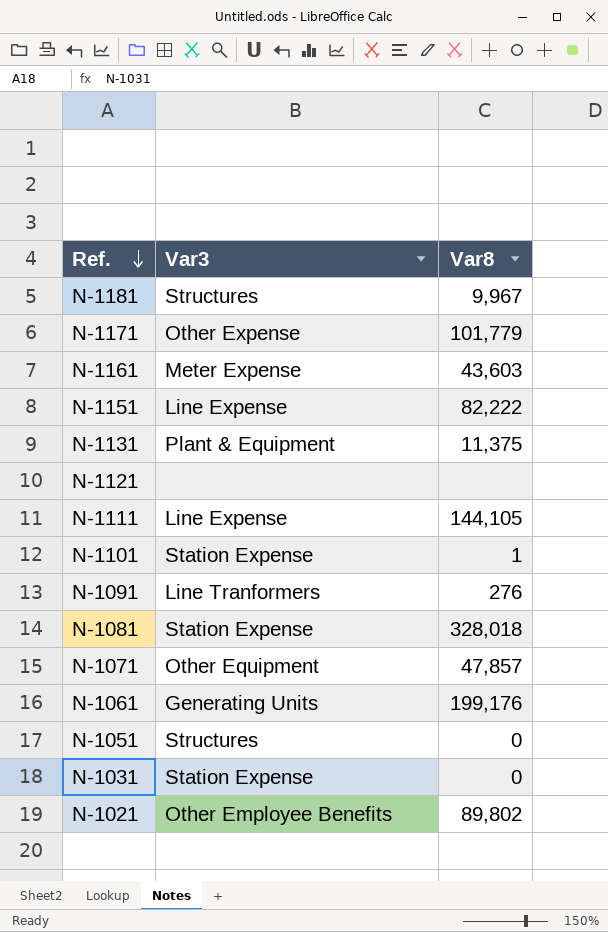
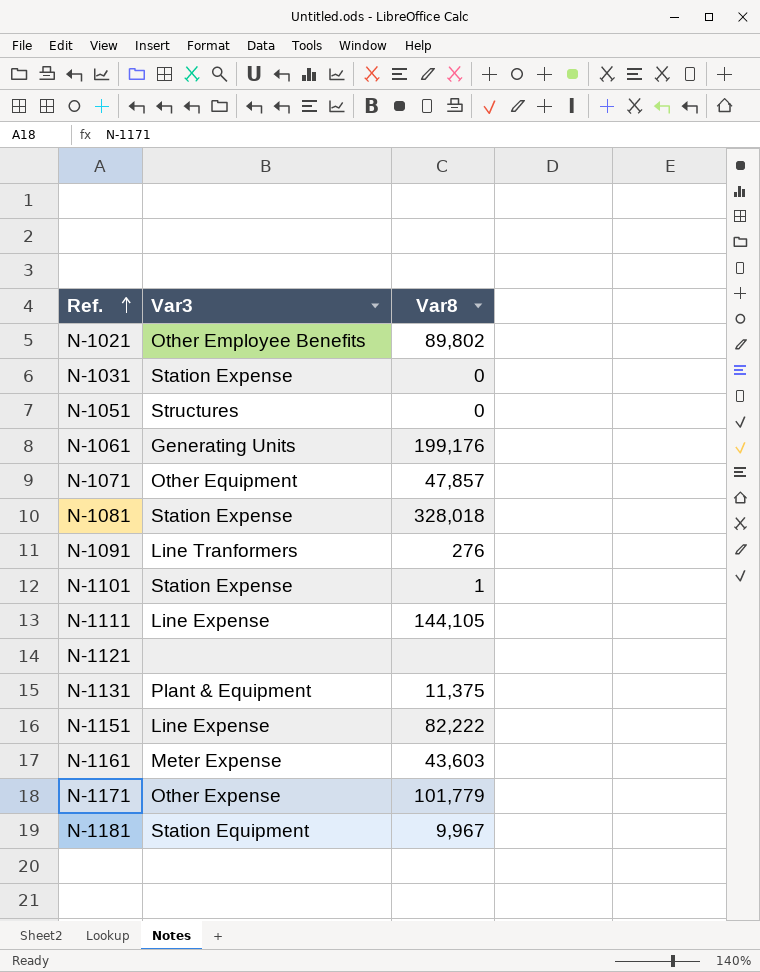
row order: Ref. descending -> Ref. ascending
N-1181 | Var3: Structures -> Station Equipment

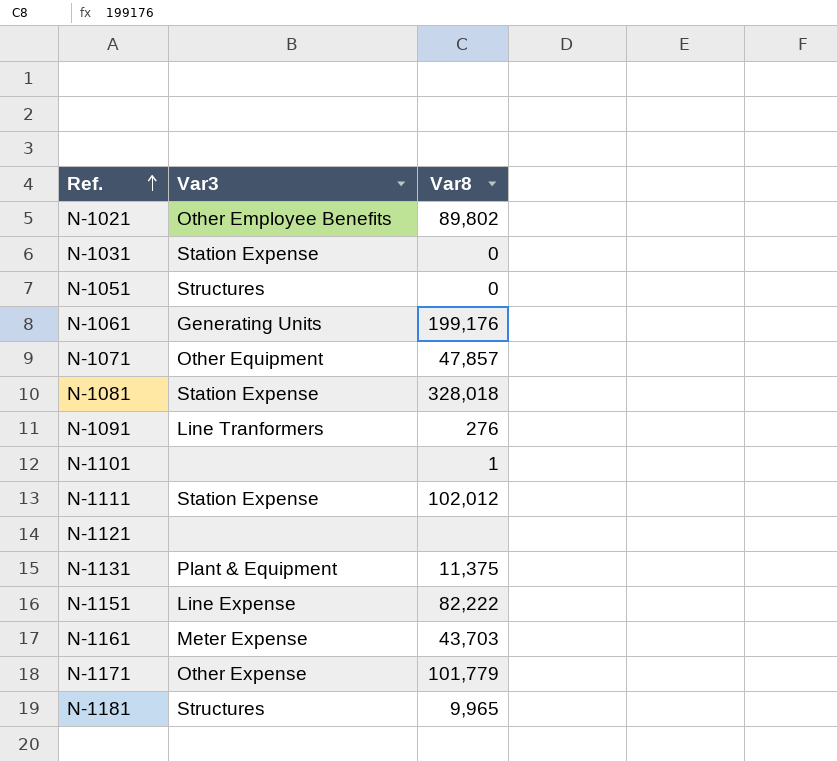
N-1101 | Var3: Station Expense -> none
N-1111 | Var3: Line Expense -> Station Expense
N-1111 | Var8: 144,105 -> 102,012
N-1161 | Var8: 43,603 -> 43,703
N-1181 | Var3: Station Equipment -> Structures
N-1181 | Var8: 9,967 -> 9,965

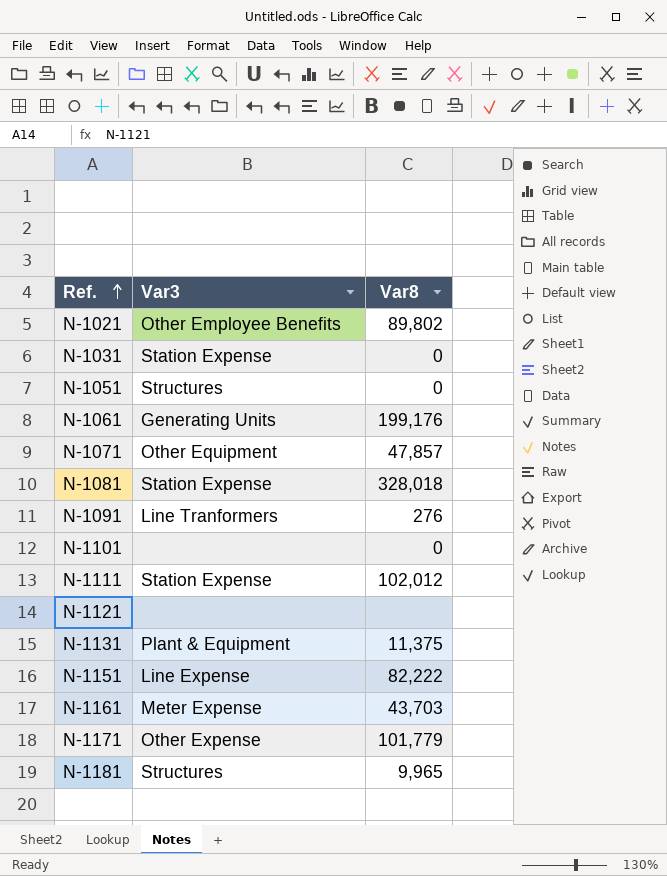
N-1101 | Var8: 1 -> 0

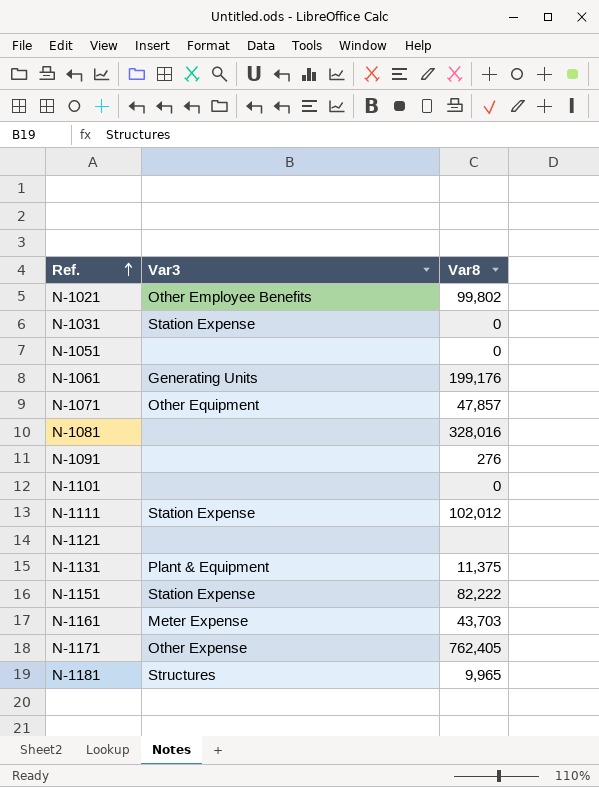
N-1021 | Var8: 89,802 -> 99,802
N-1051 | Var3: Structures -> none
N-1081 | Var3: Station Expense -> none
N-1081 | Var8: 328,018 -> 328,016
N-1091 | Var3: Line Tranformers -> none
N-1151 | Var3: Line Expense -> Station Expense
N-1171 | Var8: 101,779 -> 762,405

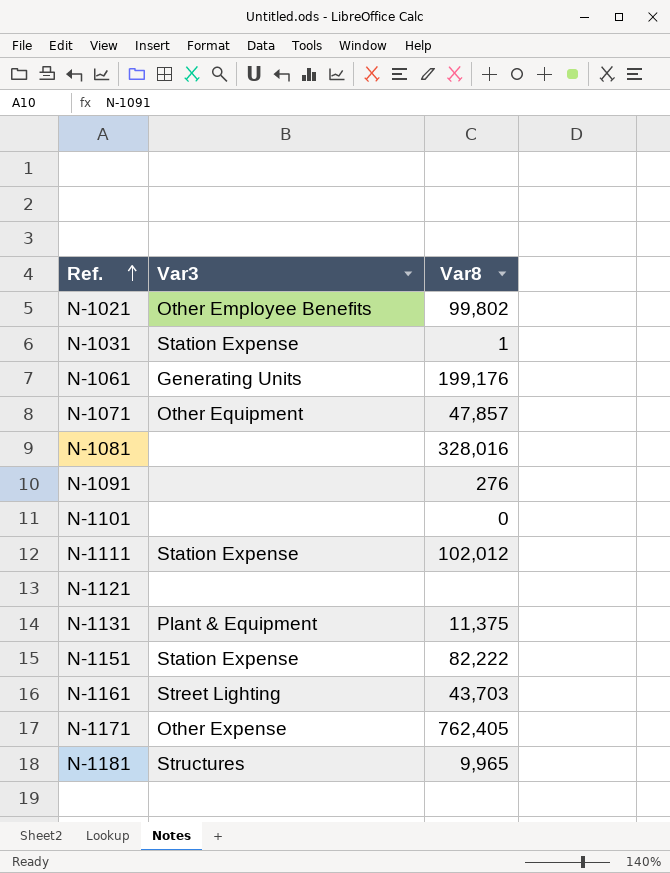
row N-1051: none | 0 -> none
N-1031 | Var8: 0 -> 1
N-1161 | Var3: Meter Expense -> Street Lighting

